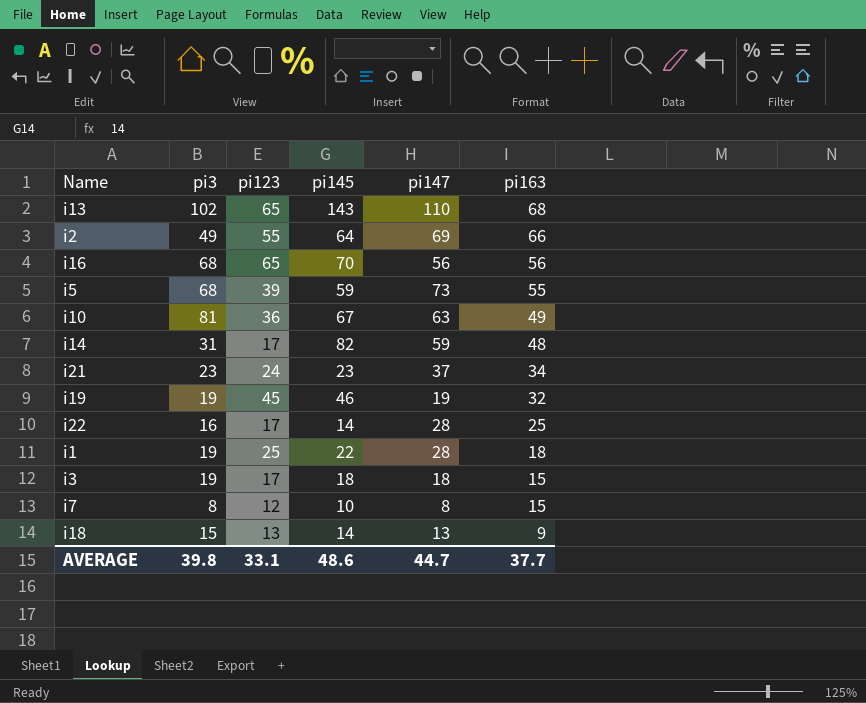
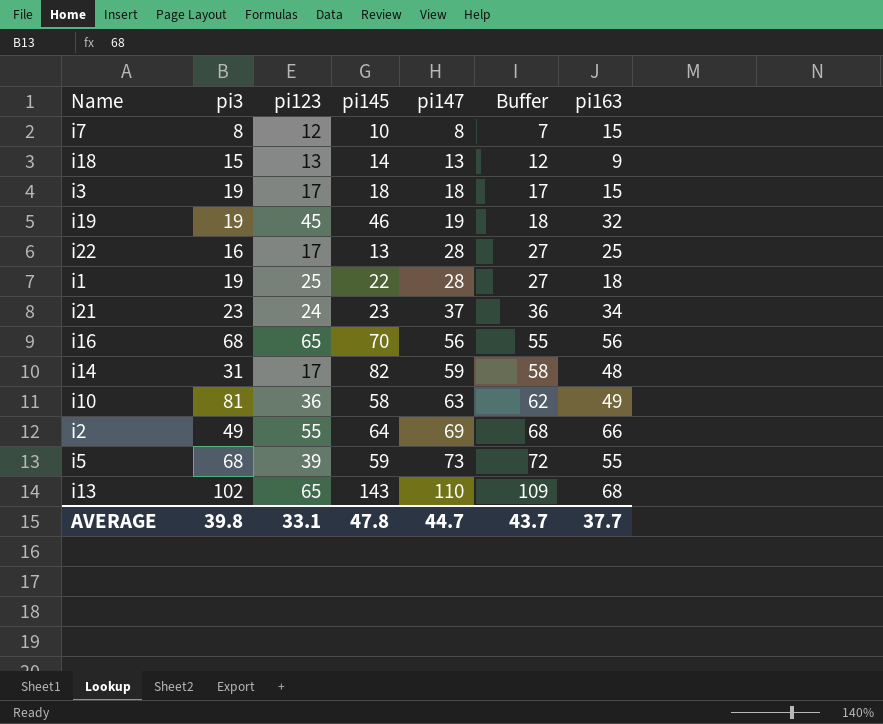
row order: pi163 descending -> pi147 ascending
column Buffer | formula: none -> [pi147] - 1
i22 | pi145: 14 -> 13
i10 | pi145: 67 -> 58
AVERAGE | pi145: 48.6 -> 47.8

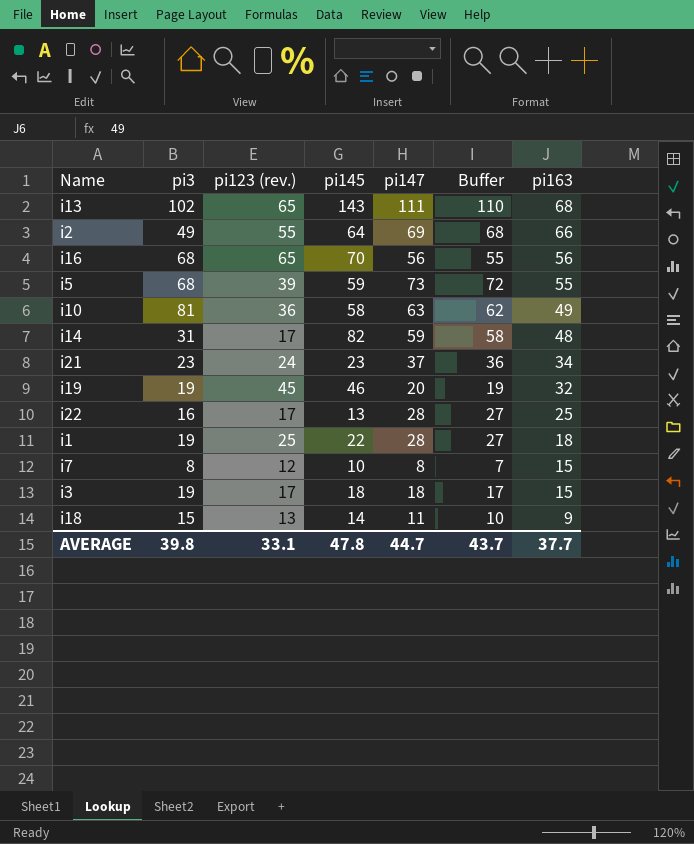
row order: pi147 ascending -> pi163 descending
column name: pi123 -> pi123 (rev.)
i13 | pi147: 110 -> 111
i13 | Buffer: 109 -> 110
i19 | pi147: 19 -> 20
i19 | Buffer: 18 -> 19
i18 | pi147: 13 -> 11
i18 | Buffer: 12 -> 10

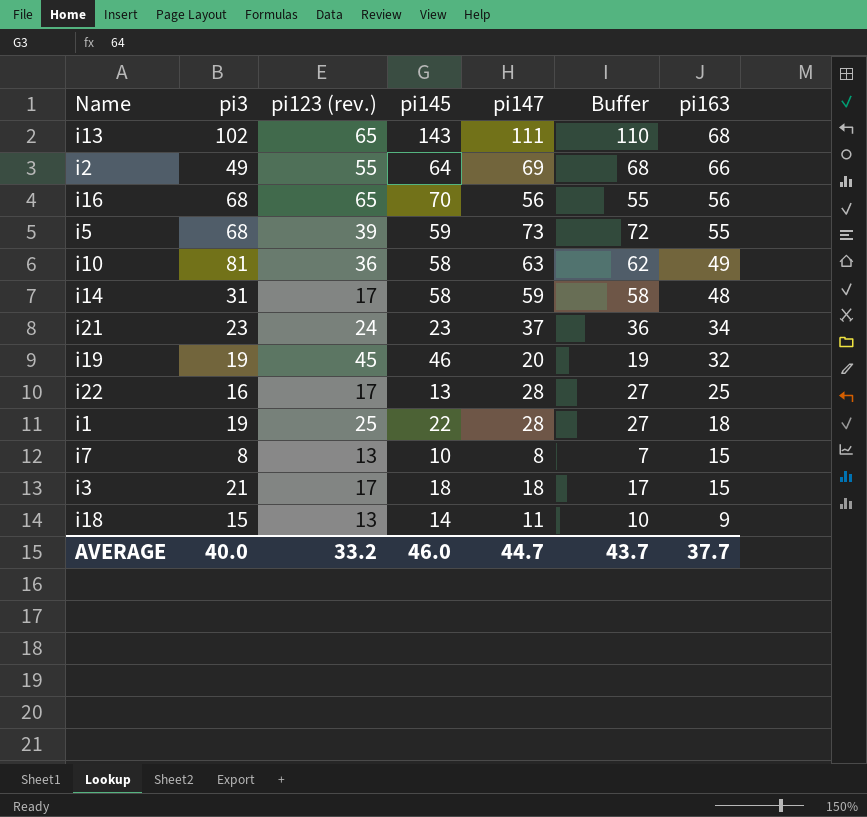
i14 | pi145: 82 -> 58
i7 | pi123 (rev.): 12 -> 13
i3 | pi3: 19 -> 21
AVERAGE | pi3: 39.8 -> 40.0
AVERAGE | pi123 (rev.): 33.1 -> 33.2
AVERAGE | pi145: 47.8 -> 46.0

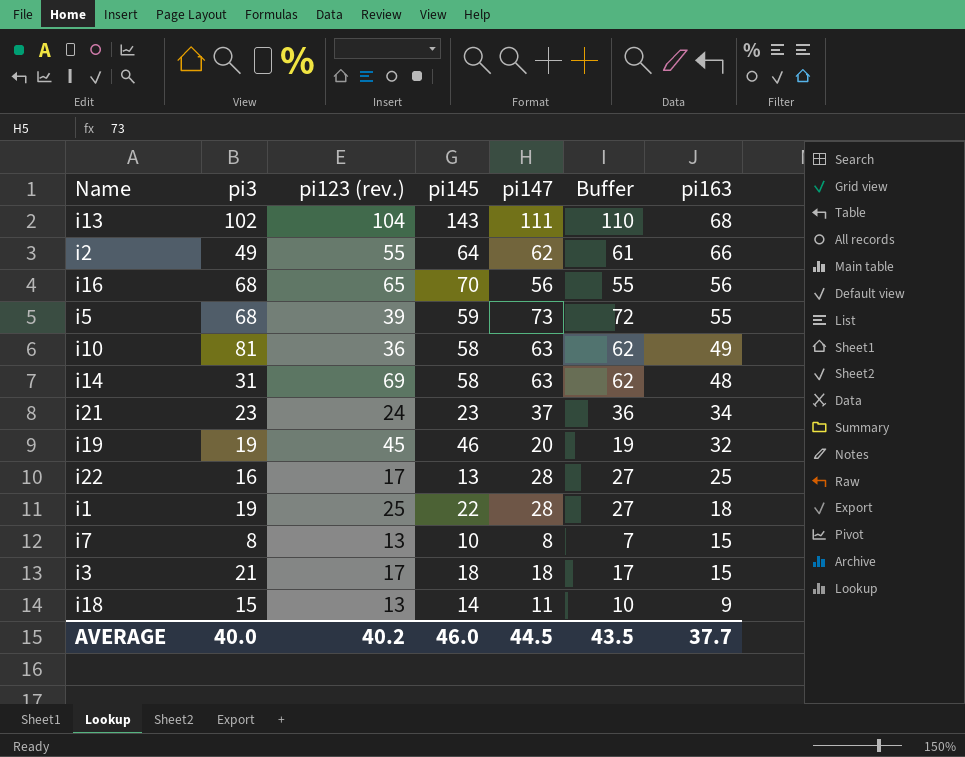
i13 | pi123 (rev.): 65 -> 104
i2 | pi147: 69 -> 62
i2 | Buffer: 68 -> 61
i14 | pi123 (rev.): 17 -> 69
i14 | pi147: 59 -> 63
i14 | Buffer: 58 -> 62
AVERAGE | pi123 (rev.): 33.2 -> 40.2
AVERAGE | pi147: 44.7 -> 44.5
AVERAGE | Buffer: 43.7 -> 43.5

